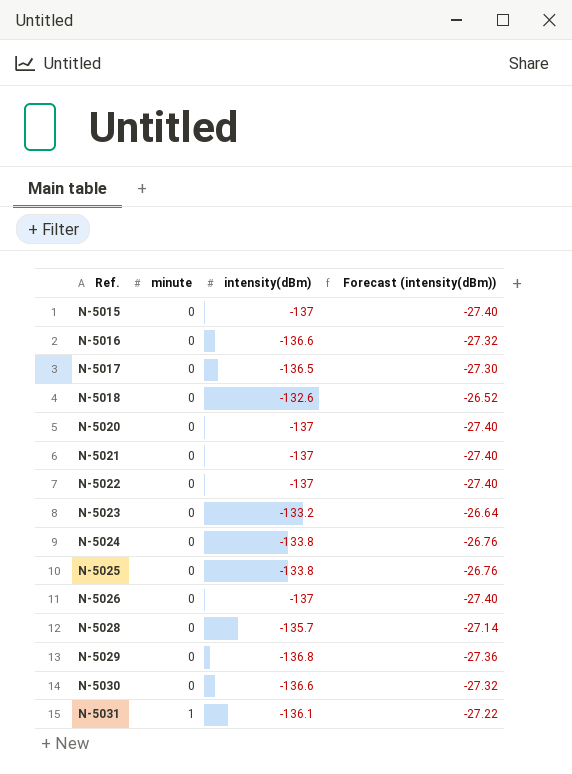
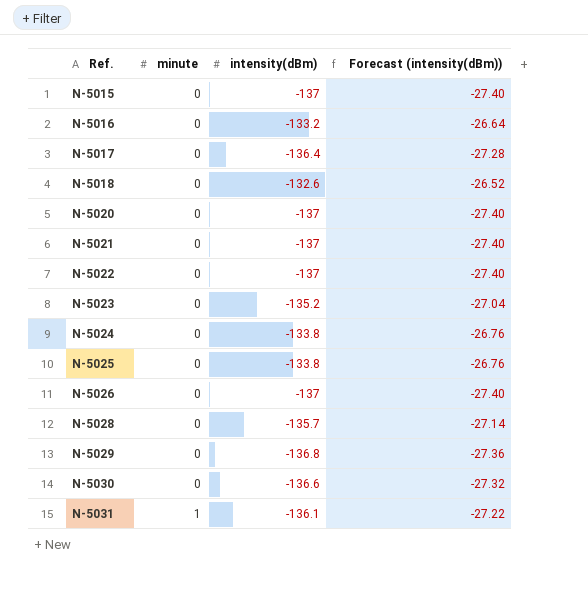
N-5016 | intensity(dBm): -136.6 -> -133.2
N-5016 | Forecast (intensity(dBm)): -27.32 -> -26.64
N-5017 | intensity(dBm): -136.5 -> -136.4
N-5017 | Forecast (intensity(dBm)): -27.30 -> -27.28
N-5023 | intensity(dBm): -133.2 -> -135.2
N-5023 | Forecast (intensity(dBm)): -26.64 -> -27.04

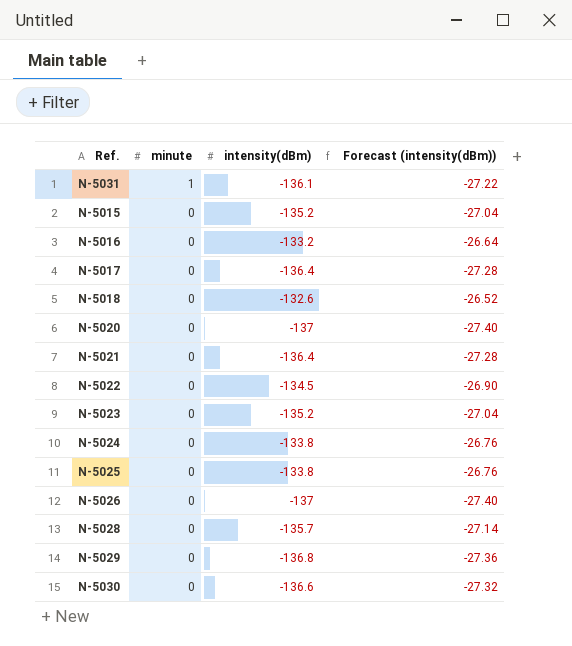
row order: Ref. ascending -> minute descending
N-5015 | intensity(dBm): -137 -> -135.2
N-5015 | Forecast (intensity(dBm)): -27.40 -> -27.04
N-5021 | intensity(dBm): -137 -> -136.4
N-5021 | Forecast (intensity(dBm)): -27.40 -> -27.28
N-5022 | intensity(dBm): -137 -> -134.5
N-5022 | Forecast (intensity(dBm)): -27.40 -> -26.90

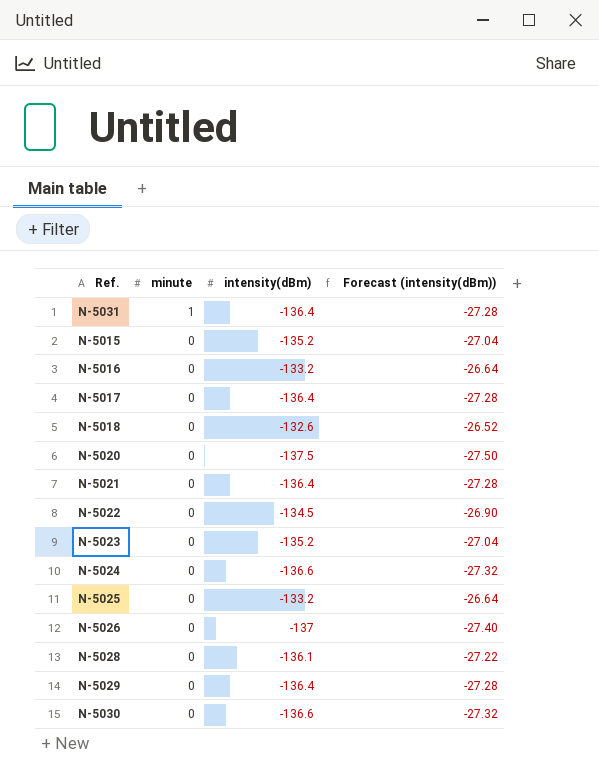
N-5031 | intensity(dBm): -136.1 -> -136.4
N-5031 | Forecast (intensity(dBm)): -27.22 -> -27.28
N-5020 | intensity(dBm): -137 -> -137.5
N-5020 | Forecast (intensity(dBm)): -27.40 -> -27.50
N-5024 | intensity(dBm): -133.8 -> -136.6
N-5024 | Forecast (intensity(dBm)): -26.76 -> -27.32
N-5025 | intensity(dBm): -133.8 -> -133.2
N-5025 | Forecast (intensity(dBm)): -26.76 -> -26.64
N-5028 | intensity(dBm): -135.7 -> -136.1
N-5028 | Forecast (intensity(dBm)): -27.14 -> -27.22
N-5029 | intensity(dBm): -136.8 -> -136.4
N-5029 | Forecast (intensity(dBm)): -27.36 -> -27.28

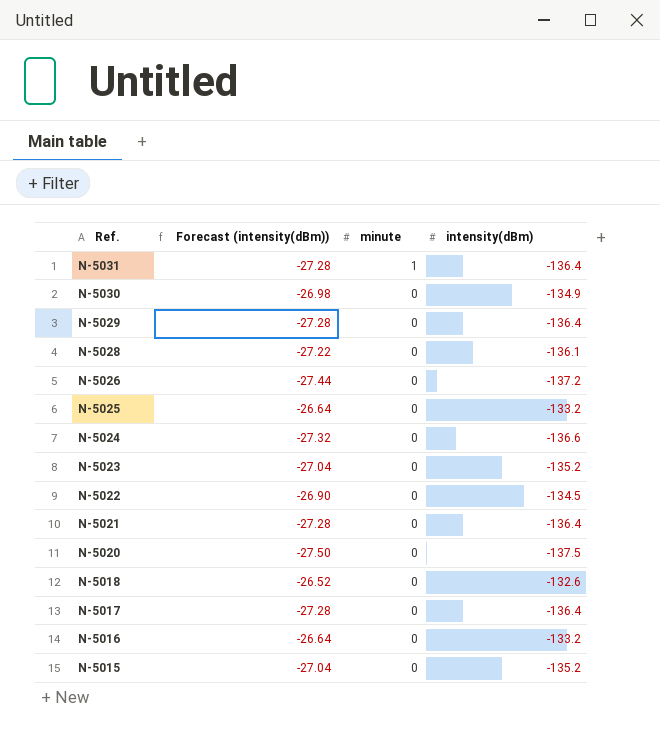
row order: minute descending -> Ref. descending
column Forecast (intensity(dBm)) | position: 4 -> 2
N-5030 | Forecast (intensity(dBm)): -27.32 -> -26.98
N-5030 | intensity(dBm): -136.6 -> -134.9
N-5026 | Forecast (intensity(dBm)): -27.40 -> -27.44
N-5026 | intensity(dBm): -137 -> -137.2

